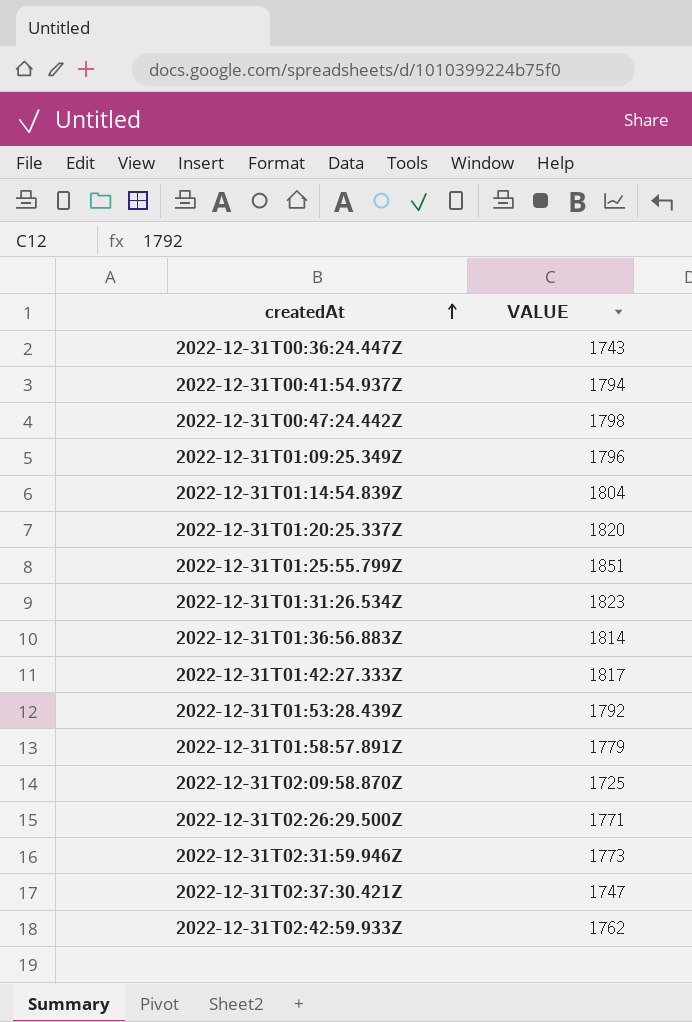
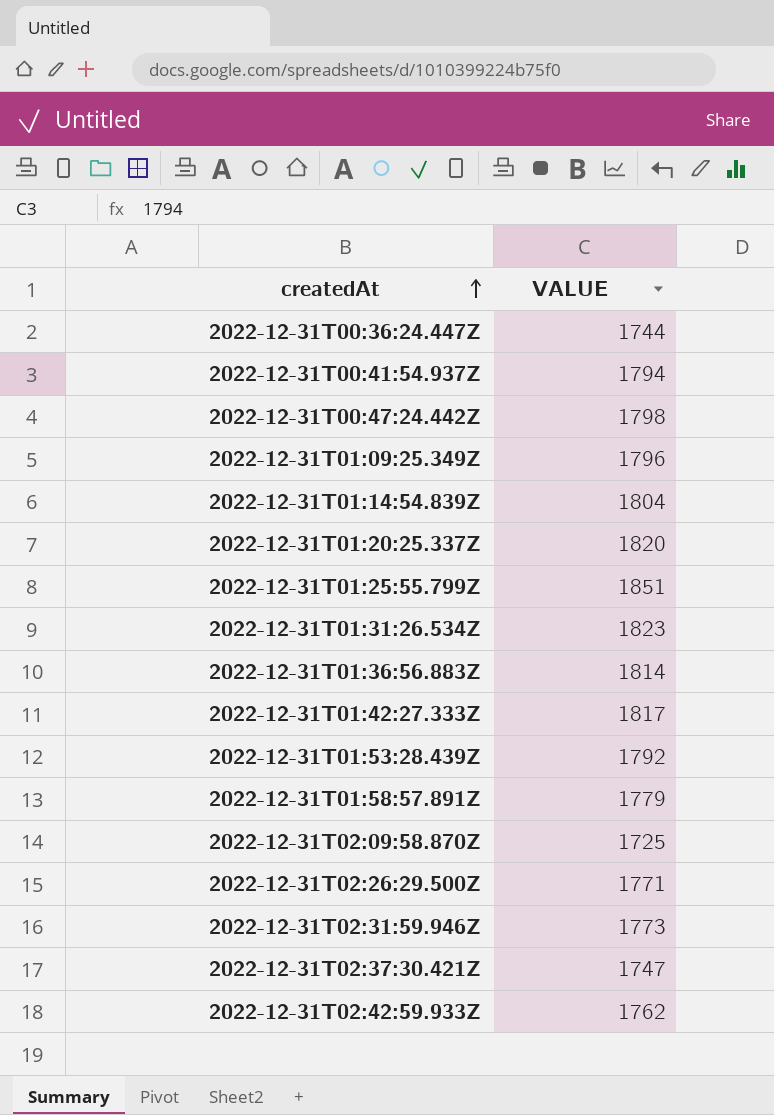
2022-12-31T00:36:24.447Z | VALUE: 1743 -> 1744

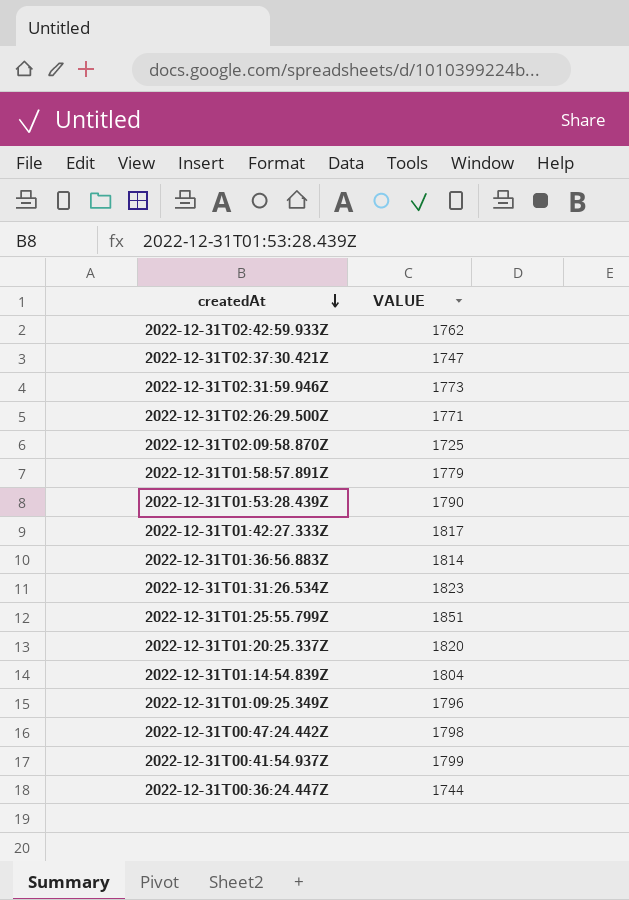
row order: createdAt ascending -> createdAt descending
2022-12-31T01:53:28.439Z | VALUE: 1792 -> 1790
2022-12-31T00:41:54.937Z | VALUE: 1794 -> 1799

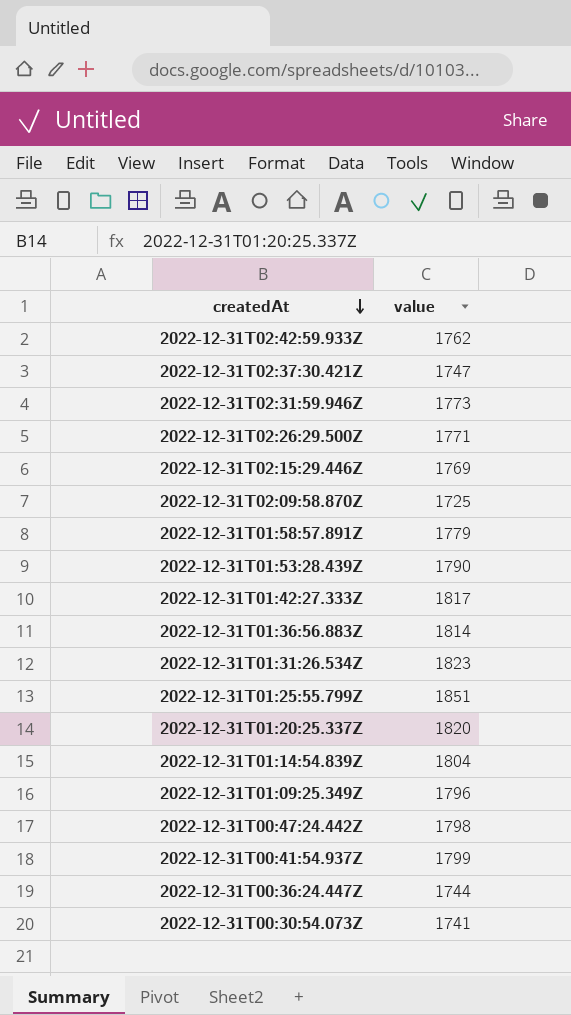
column name: VALUE -> value
row 2022-12-31T02:15:29.446Z: none -> 1769
row 2022-12-31T00:30:54.073Z: none -> 1741

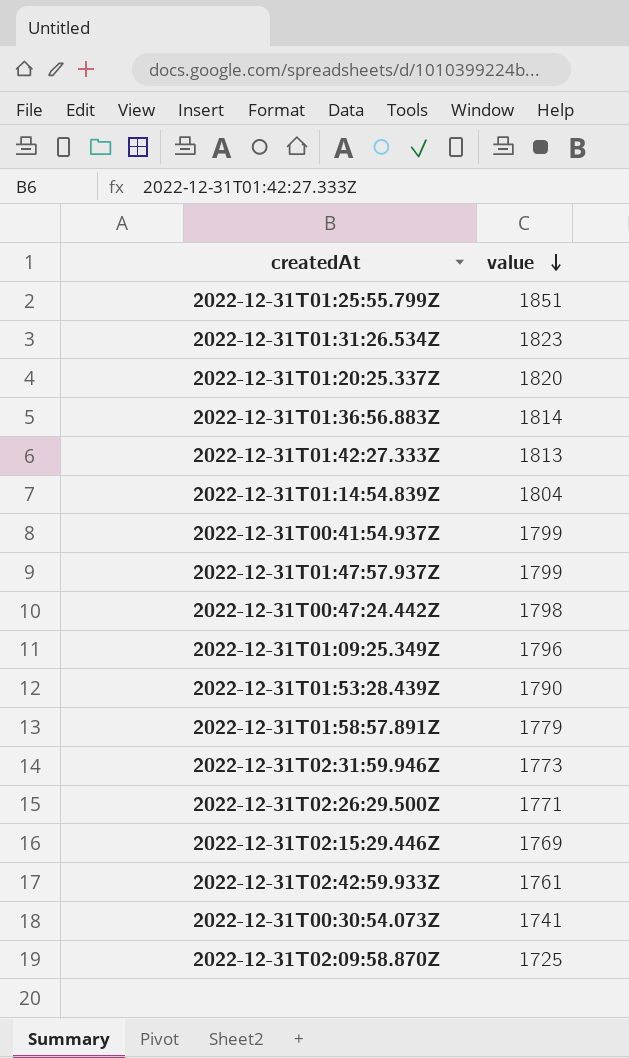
row order: createdAt descending -> value descending
row 2022-12-31T02:37:30.421Z: 1747 -> none
row 2022-12-31T00:36:24.447Z: 1744 -> none
2022-12-31T01:42:27.333Z | value: 1817 -> 1813
row 2022-12-31T01:47:57.937Z: none -> 1799
2022-12-31T02:42:59.933Z | value: 1762 -> 1761

